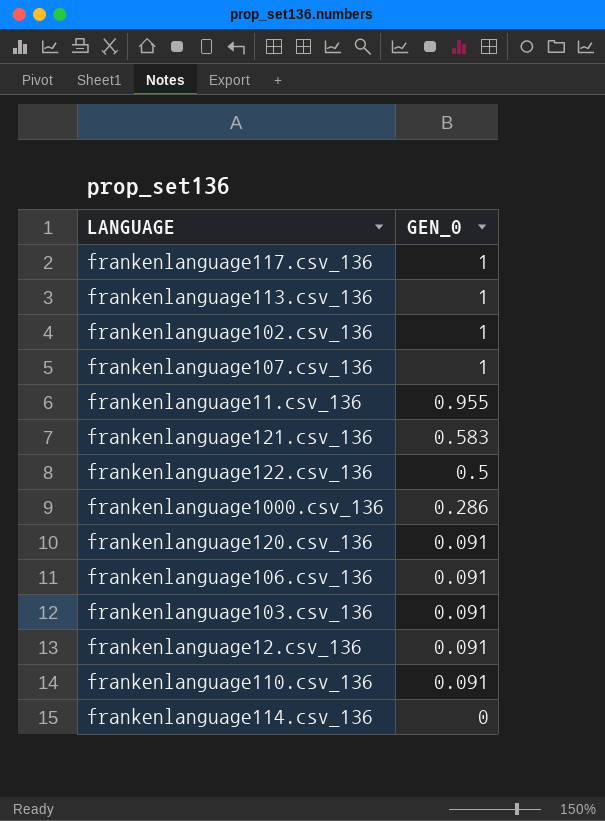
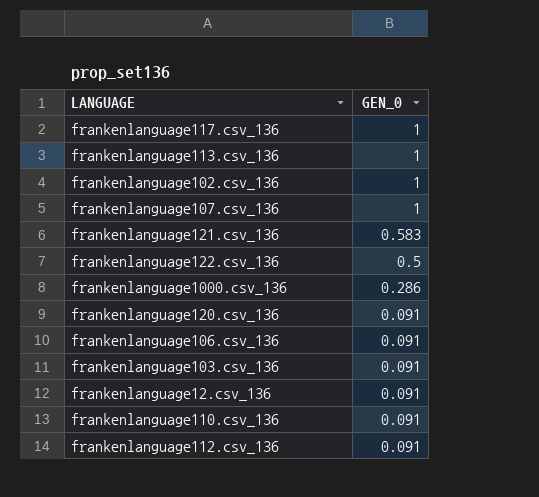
row frankenlanguage11.csv_136: 0.955 -> none
row frankenlanguage114.csv_136: 0 -> none
row frankenlanguage112.csv_136: none -> 0.091

